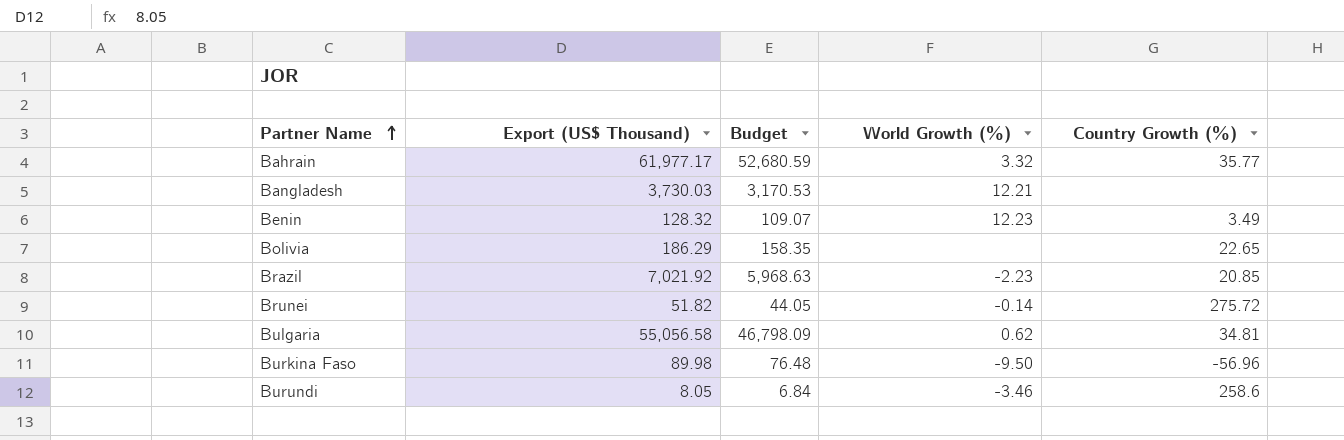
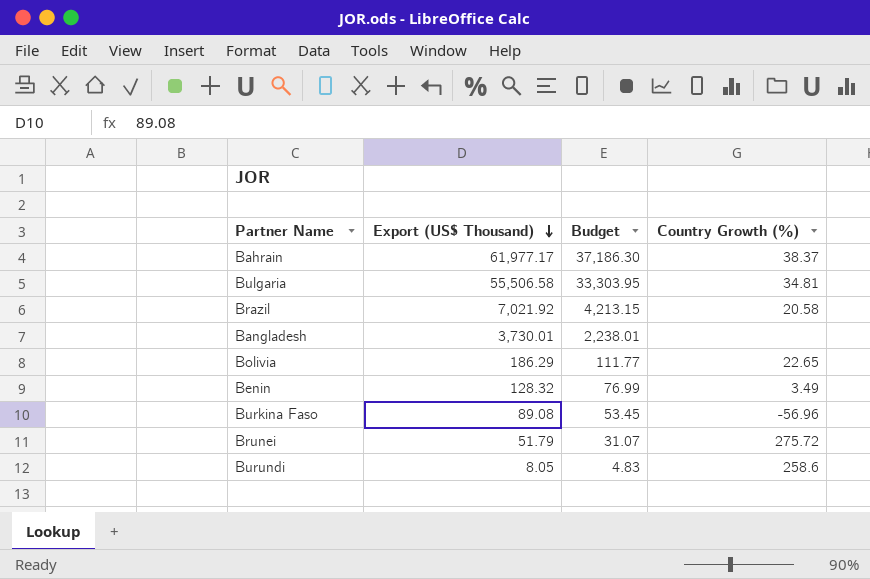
row order: Partner Name ascending -> Export (US$ Thousand) descending
column World Growth (%) | position: 4 -> none
column Budget | formula: [Export (US$ Thousand)] * 0.85 -> [Export (US$ Thousand)] * 0.6
Bahrain | Country Growth (%): 35.77 -> 38.37
Bulgaria | Export (US$ Thousand): 55,056.58 -> 55,506.58
Brazil | Country Growth (%): 20.85 -> 20.58
Bangladesh | Export (US$ Thousand): 3,730.03 -> 3,730.01
Burkina Faso | Export (US$ Thousand): 89.98 -> 89.08
Brunei | Export (US$ Thousand): 51.82 -> 51.79

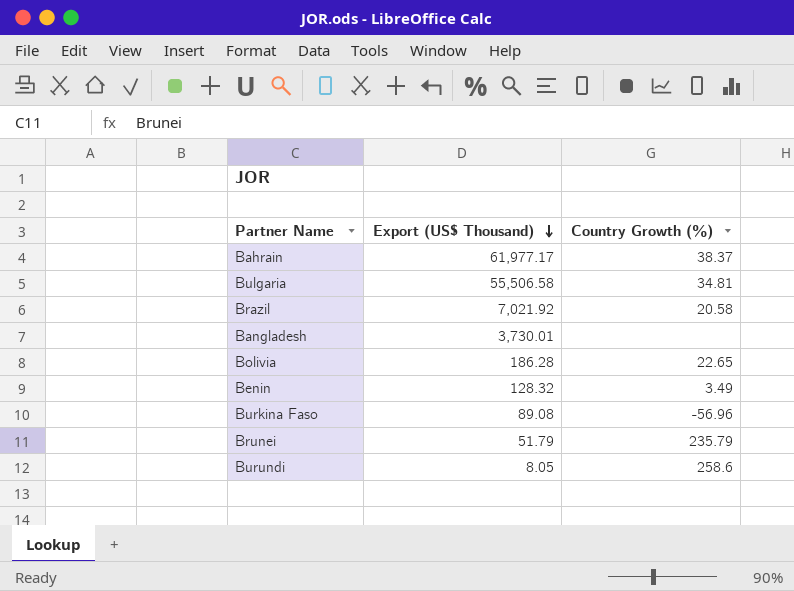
column Budget | formula: [Export (US$ Thousand)] * 0.6 -> none
Bolivia | Export (US$ Thousand): 186.29 -> 186.28
Brunei | Country Growth (%): 275.72 -> 235.79

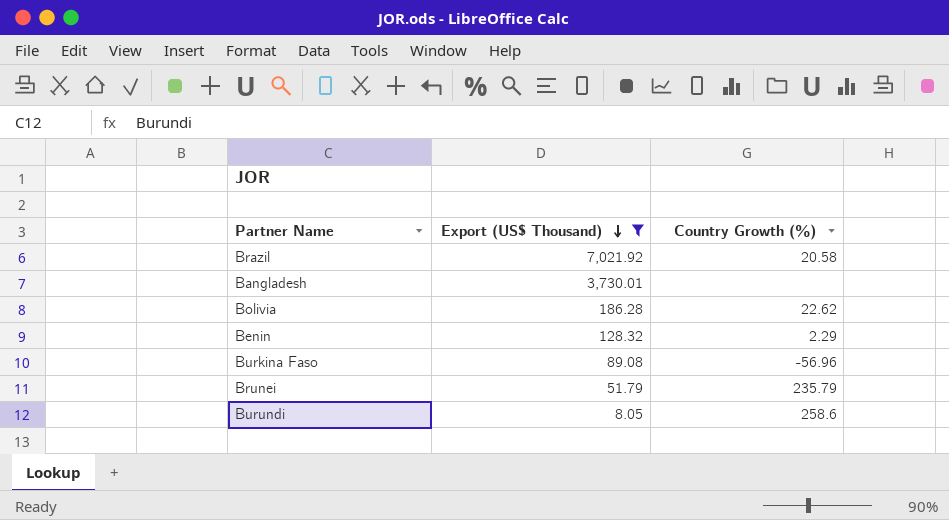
filter: none -> Export (US$ Thousand) <= 7,021.92
Bolivia | Country Growth (%): 22.65 -> 22.62
Benin | Country Growth (%): 3.49 -> 2.29

